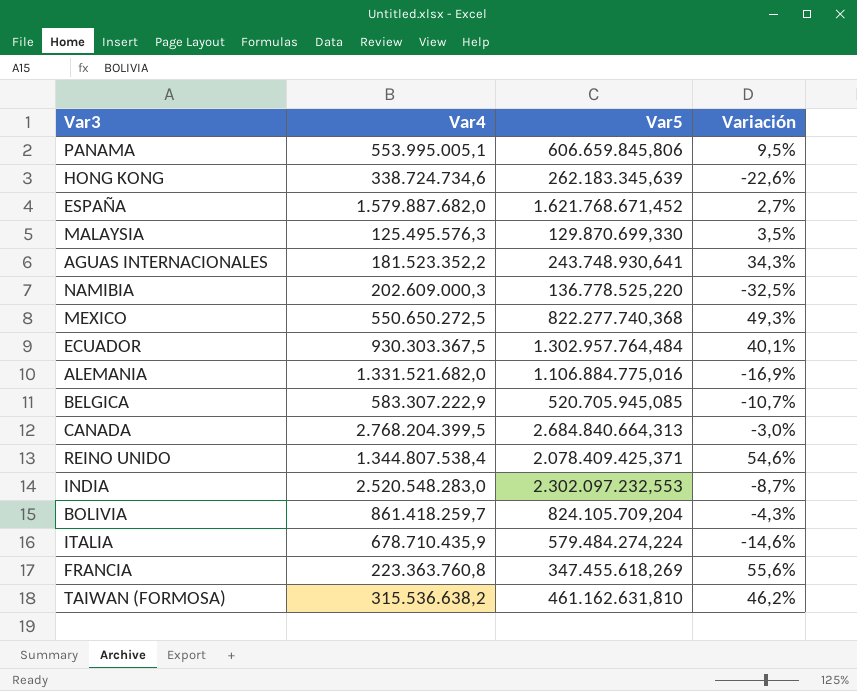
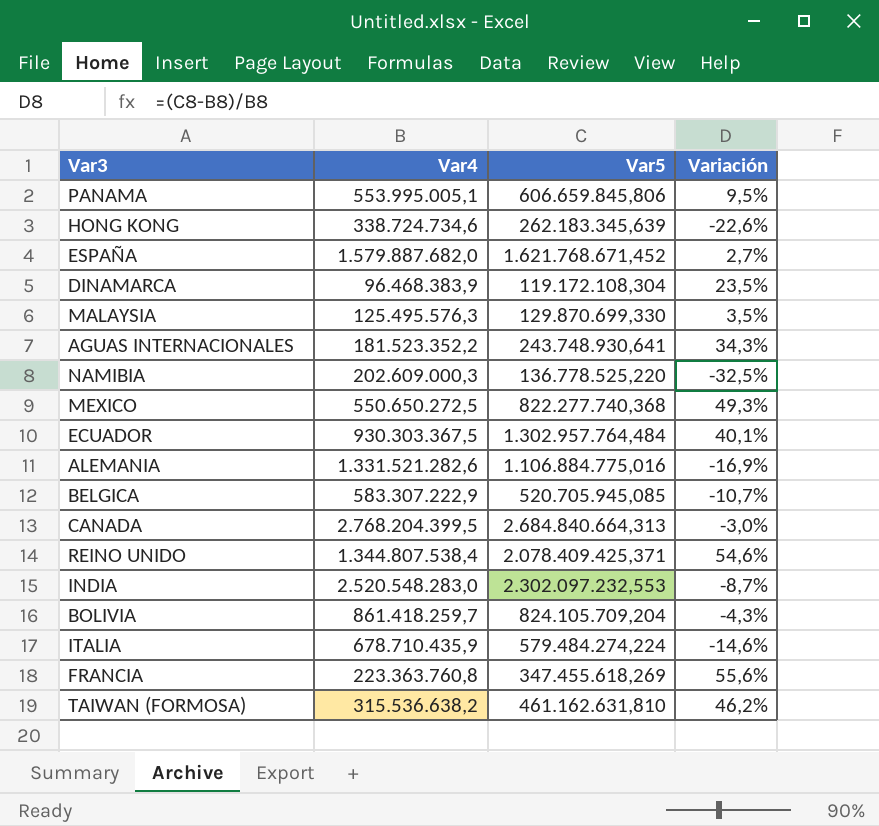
row DINAMARCA: none -> 96.468.383,9 | 119.172.108,304 | 23,5%
ALEMANIA | Var4: 1.331.521.682,0 -> 1.331.521.282,6

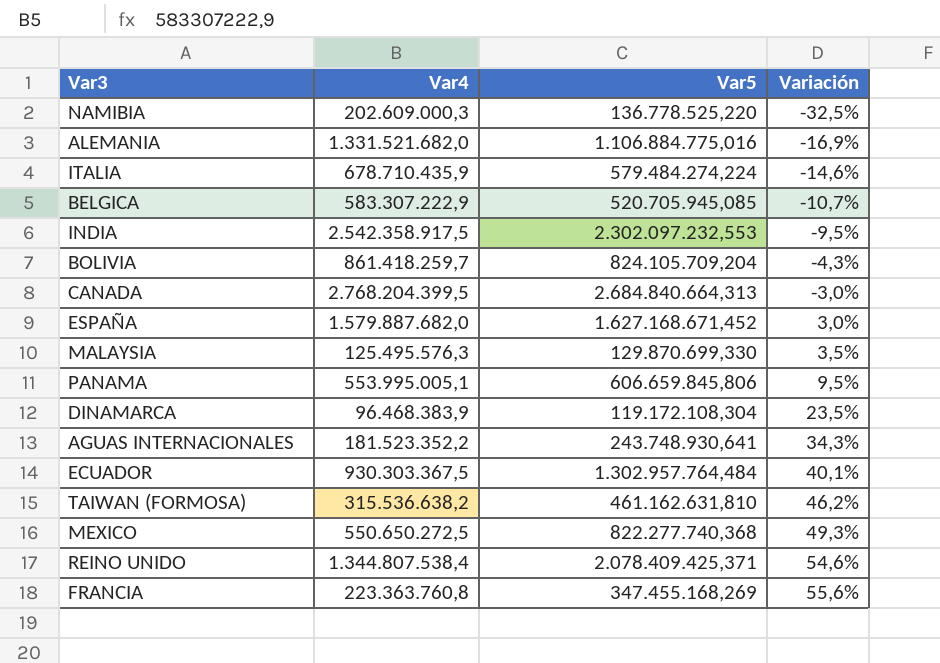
row order: none -> Variación ascending
row HONG KONG: 338.724.734,6 | 262.183.345,639 | -22,6% -> none
ALEMANIA | Var4: 1.331.521.282,6 -> 1.331.521.682,0
INDIA | Var4: 2.520.548.283,0 -> 2.542.358.917,5
INDIA | Variación: -8,7% -> -9,5%
ESPAÑA | Var5: 1.621.768.671,452 -> 1.627.168.671,452
ESPAÑA | Variación: 2,7% -> 3,0%
FRANCIA | Var5: 347.455.618,269 -> 347.455.168,269

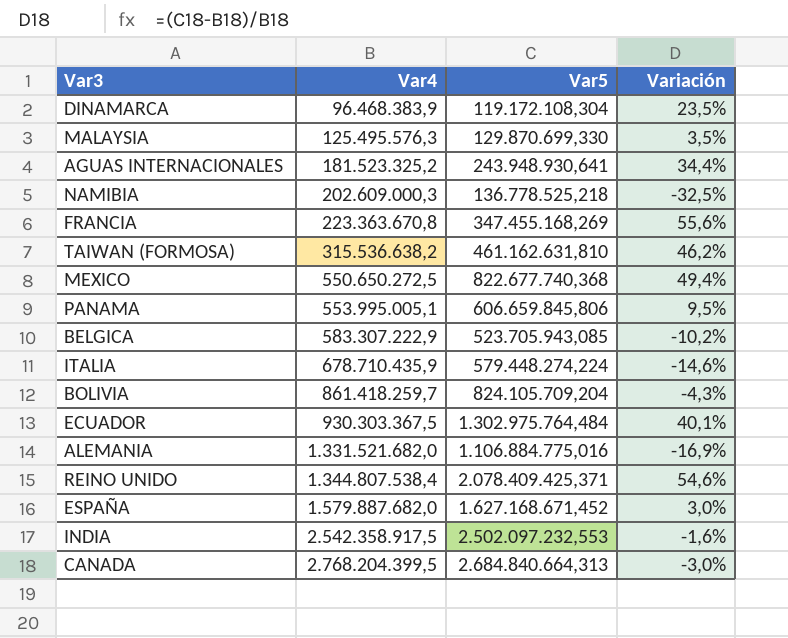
row order: Variación ascending -> Var4 ascending
AGUAS INTERNACIONALES | Var4: 181.523.352,2 -> 181.523.325,2
AGUAS INTERNACIONALES | Var5: 243.748.930,641 -> 243.948.930,641
AGUAS INTERNACIONALES | Variación: 34,3% -> 34,4%
NAMIBIA | Var5: 136.778.525,220 -> 136.778.525,218
FRANCIA | Var4: 223.363.760,8 -> 223.363.670,8
MEXICO | Var5: 822.277.740,368 -> 822.677.740,368
MEXICO | Variación: 49,3% -> 49,4%
BELGICA | Var5: 520.705.945,085 -> 523.705.943,085
BELGICA | Variación: -10,7% -> -10,2%
ITALIA | Var5: 579.484.274,224 -> 579.448.274,224
ECUADOR | Var5: 1.302.957.764,484 -> 1.302.975.764,484
INDIA | Var5: 2.302.097.232,553 -> 2.502.097.232,553
INDIA | Variación: -9,5% -> -1,6%

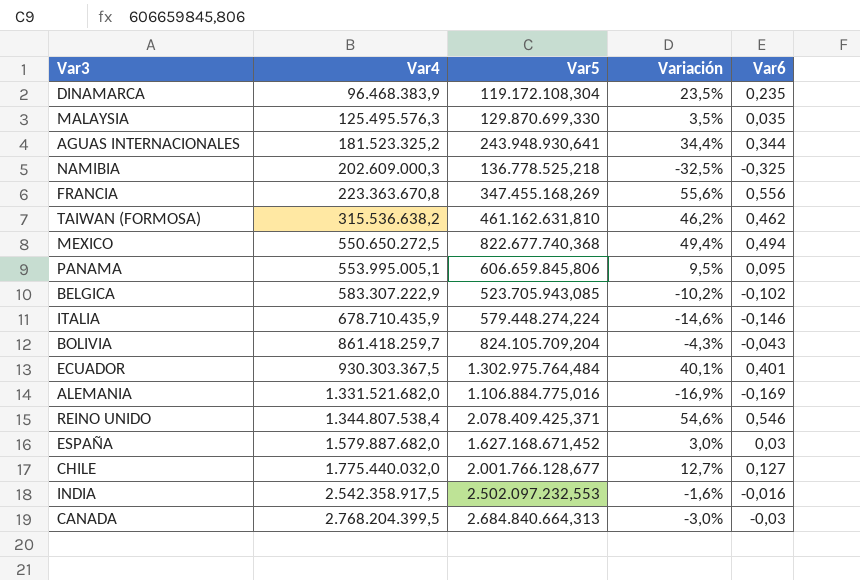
column Var6 | formula: none -> ([Var5] - [Var4]) / [Var4]
row CHILE: none -> 1.775.440.032,0 | 2.001.766.128,677 | 12,7% | 0,127

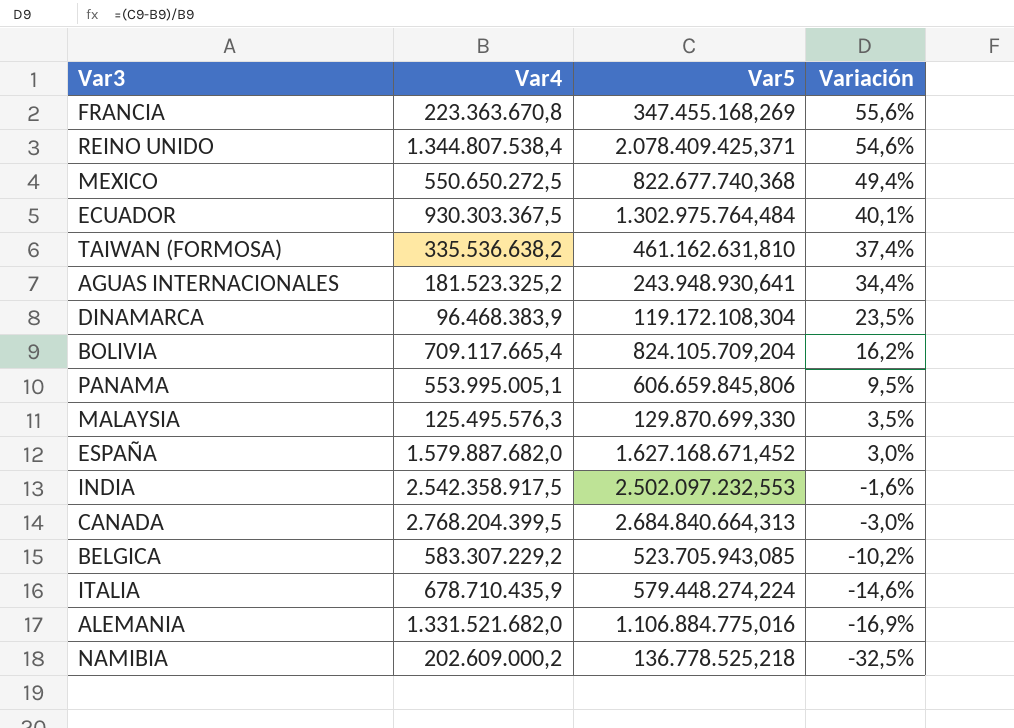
row order: Var4 ascending -> Variación descending
column Var6 | formula: ([Var5] - [Var4]) / [Var4] -> none
row CHILE: 1.775.440.032,0 | 2.001.766.128,677 | 12,7% | 0,127 -> none
TAIWAN (FORMOSA) | Var4: 315.536.638,2 -> 335.536.638,2
TAIWAN (FORMOSA) | Variación: 46,2% -> 37,4%
BOLIVIA | Var4: 861.418.259,7 -> 709.117.665,4
BOLIVIA | Variación: -4,3% -> 16,2%
BELGICA | Var4: 583.307.222,9 -> 583.307.229,2
NAMIBIA | Var4: 202.609.000,3 -> 202.609.000,2

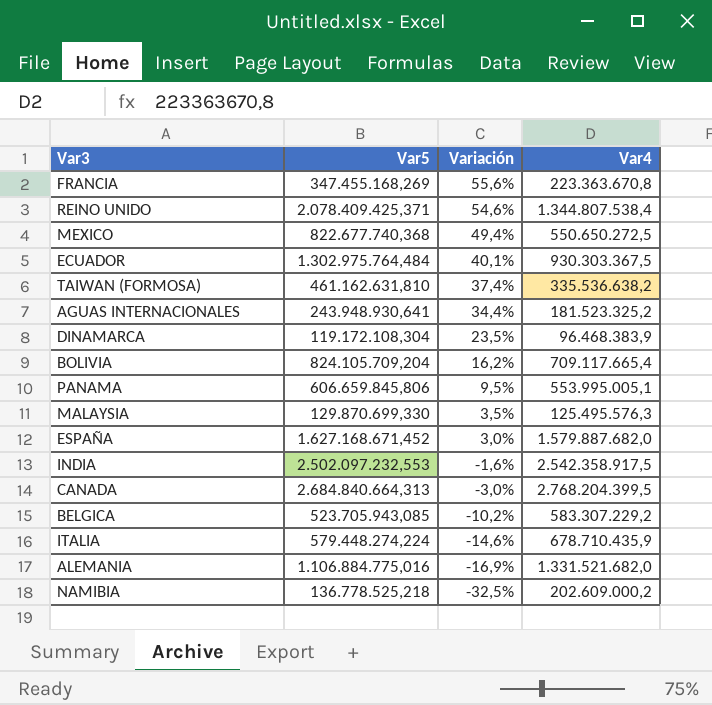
column Var4 | position: 2 -> 4

